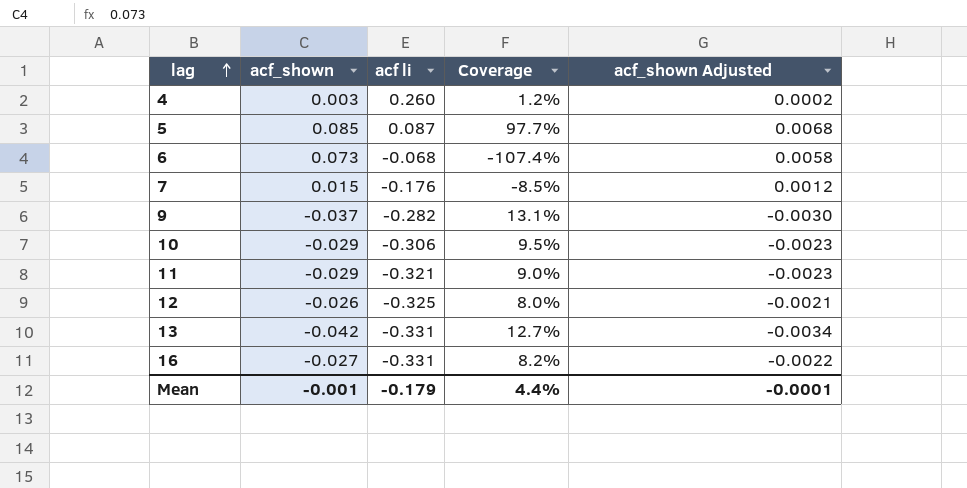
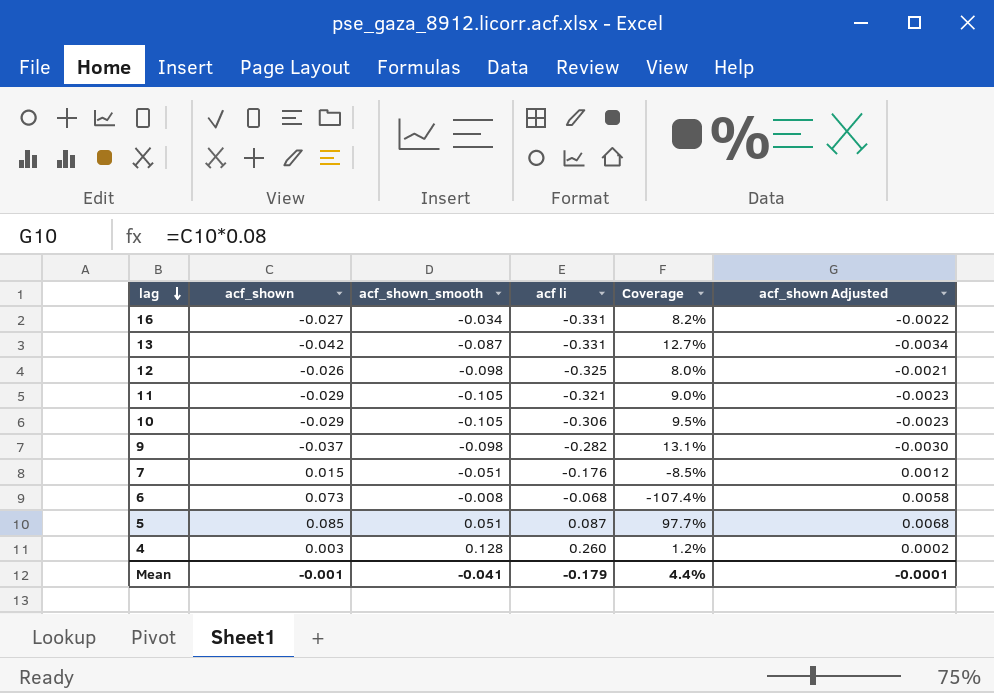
row order: lag ascending -> lag descending
column acf_shown_smooth | position: none -> 3

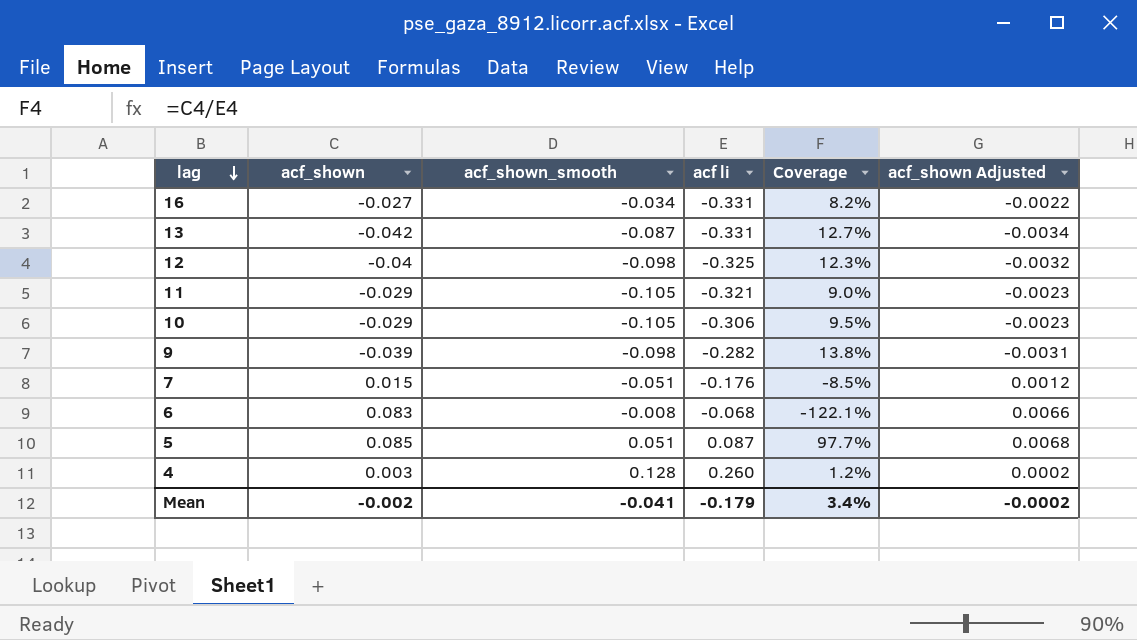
12 | acf_shown: -0.026 -> -0.04
12 | Coverage: 8.0% -> 12.3%
12 | acf_shown Adjusted: -0.0021 -> -0.0032
9 | acf_shown: -0.037 -> -0.039
9 | Coverage: 13.1% -> 13.8%
9 | acf_shown Adjusted: -0.0030 -> -0.0031
6 | acf_shown: 0.073 -> 0.083
6 | Coverage: -107.4% -> -122.1%
6 | acf_shown Adjusted: 0.0058 -> 0.0066
Mean | acf_shown: -0.001 -> -0.002
Mean | Coverage: 4.4% -> 3.4%
Mean | acf_shown Adjusted: -0.0001 -> -0.0002

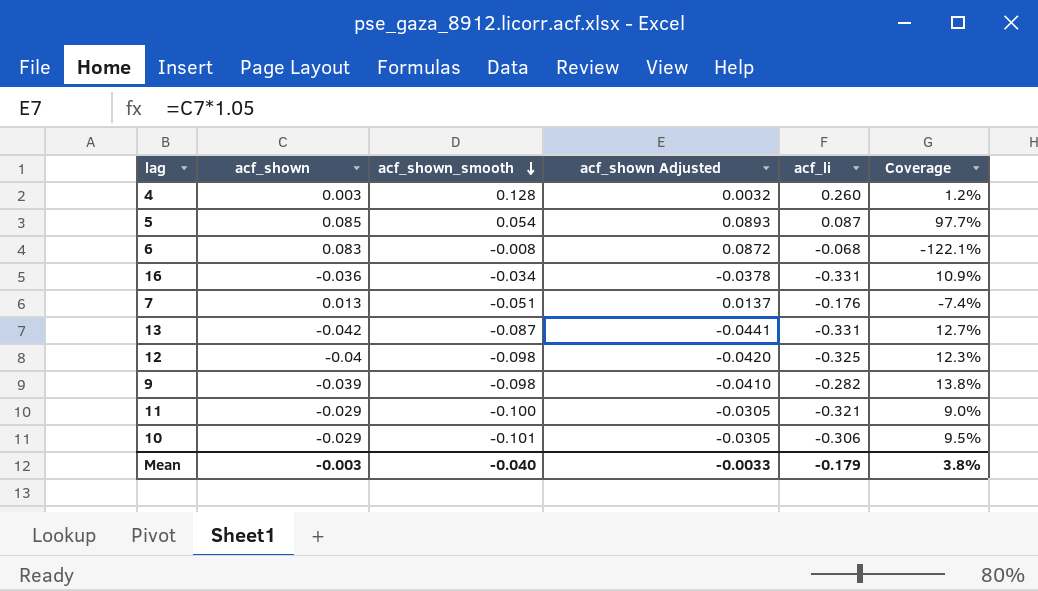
row order: lag descending -> acf_shown_smooth descending
column acf_shown Adjusted | formula: [acf_shown] * 0.08 -> [acf_shown] * 1.05
column acf_shown Adjusted | position: 6 -> 4
column name: acf li -> acf_li
5 | acf_shown_smooth: 0.051 -> 0.054
16 | acf_shown: -0.027 -> -0.036
16 | Coverage: 8.2% -> 10.9%
7 | acf_shown: 0.015 -> 0.013
7 | Coverage: -8.5% -> -7.4%
11 | acf_shown_smooth: -0.105 -> -0.100
10 | acf_shown_smooth: -0.105 -> -0.101
Mean | acf_shown: -0.002 -> -0.003
Mean | acf_shown_smooth: -0.041 -> -0.040
Mean | acf_shown Adjusted: -0.0002 -> -0.0033
Mean | Coverage: 3.4% -> 3.8%

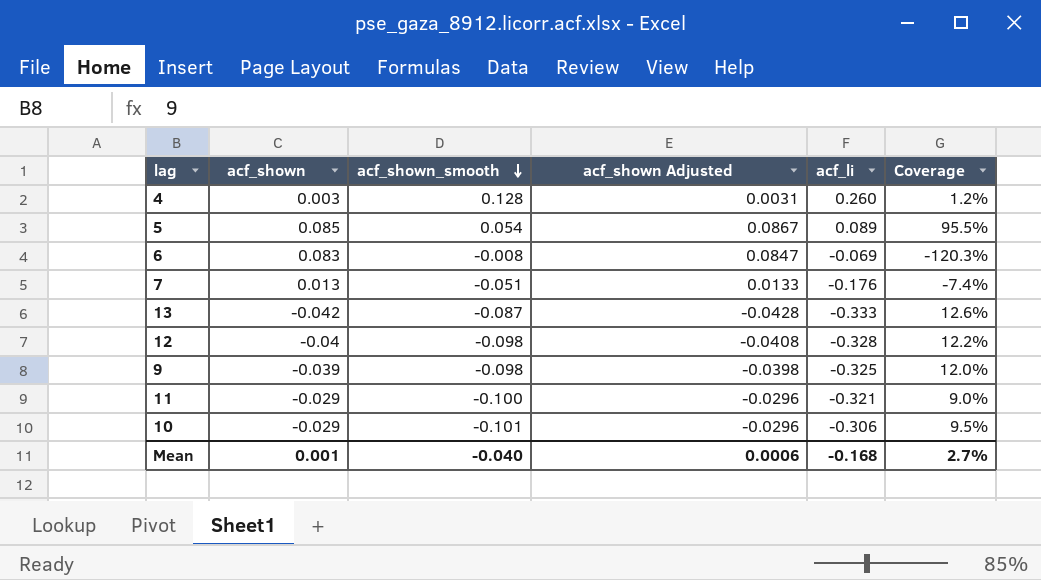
column acf_shown Adjusted | formula: [acf_shown] * 1.05 -> [acf_shown] * 1.02
row 16: -0.036 | -0.034 | -0.0378 | -0.331 | 10.9% -> none
5 | acf_li: 0.087 -> 0.089
5 | Coverage: 97.7% -> 95.5%
6 | acf_li: -0.068 -> -0.069
6 | Coverage: -122.1% -> -120.3%
13 | acf_li: -0.331 -> -0.333
13 | Coverage: 12.7% -> 12.6%
12 | acf_li: -0.325 -> -0.328
12 | Coverage: 12.3% -> 12.2%
9 | acf_li: -0.282 -> -0.325
9 | Coverage: 13.8% -> 12.0%
Mean | acf_shown: -0.003 -> 0.001
Mean | acf_shown Adjusted: -0.0033 -> 0.0006
Mean | acf_li: -0.179 -> -0.168
Mean | Coverage: 3.8% -> 2.7%

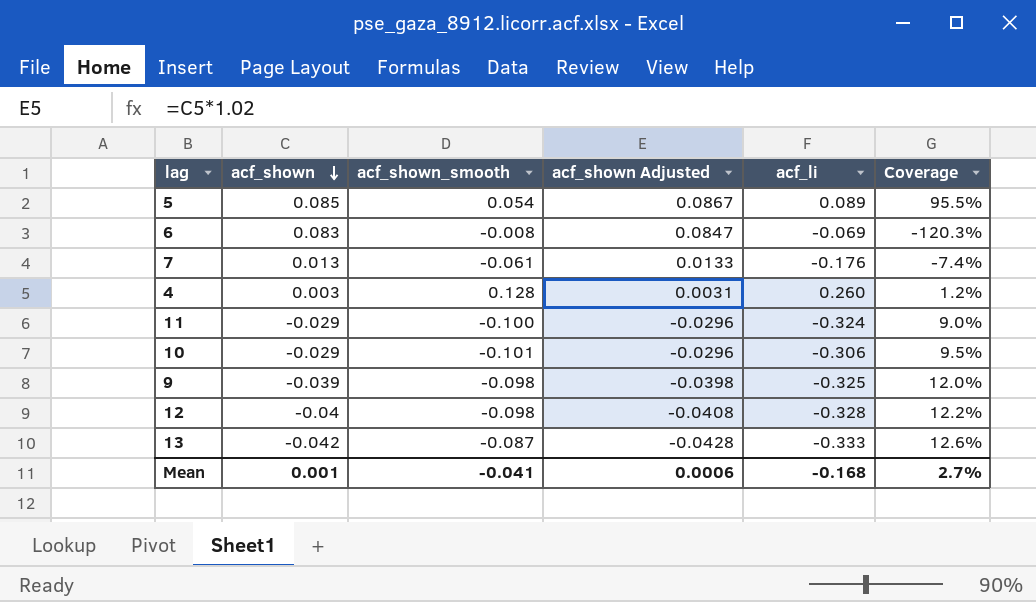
row order: acf_shown_smooth descending -> acf_shown descending
7 | acf_shown_smooth: -0.051 -> -0.061
11 | acf_li: -0.321 -> -0.324
Mean | acf_shown_smooth: -0.040 -> -0.041

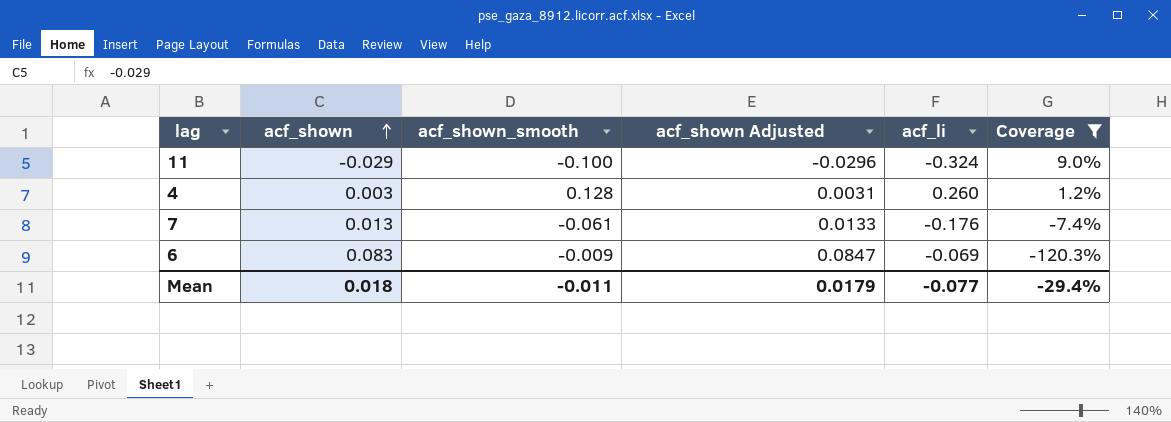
filter: none -> Coverage <= 9.0%
row order: acf_shown descending -> acf_shown ascending
6 | acf_shown_smooth: -0.008 -> -0.009
Mean | acf_shown: 0.001 -> 0.018
Mean | acf_shown_smooth: -0.041 -> -0.011
Mean | acf_shown Adjusted: 0.0006 -> 0.0179
Mean | acf_li: -0.168 -> -0.077
Mean | Coverage: 2.7% -> -29.4%

